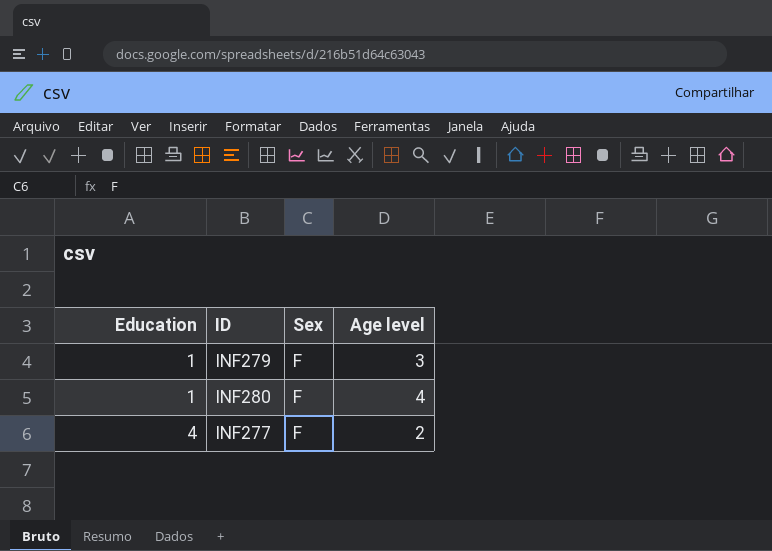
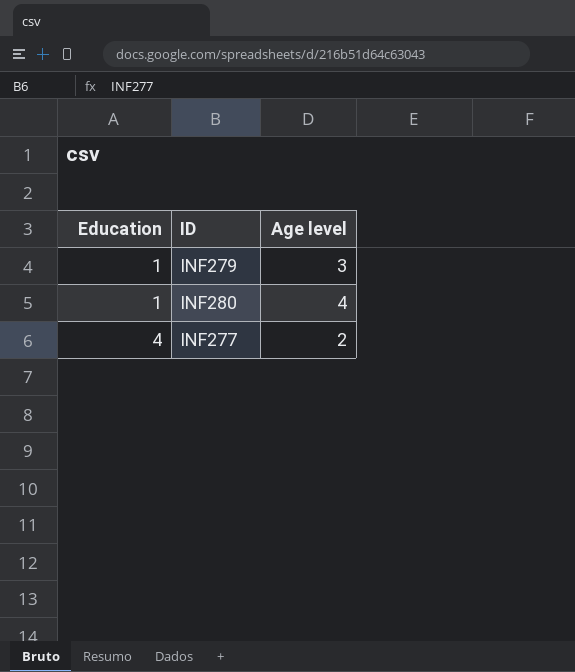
column Sex | position: 3 -> none

